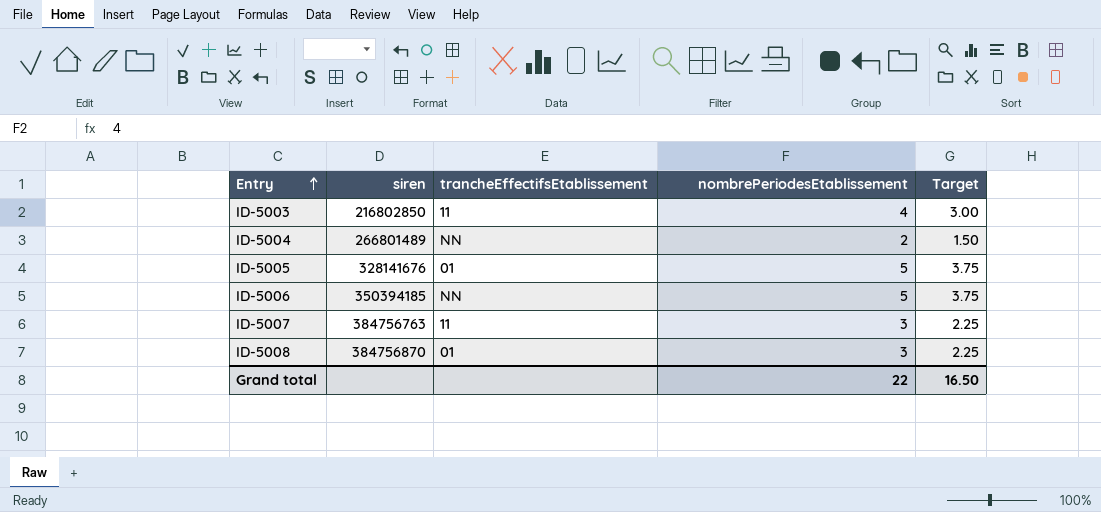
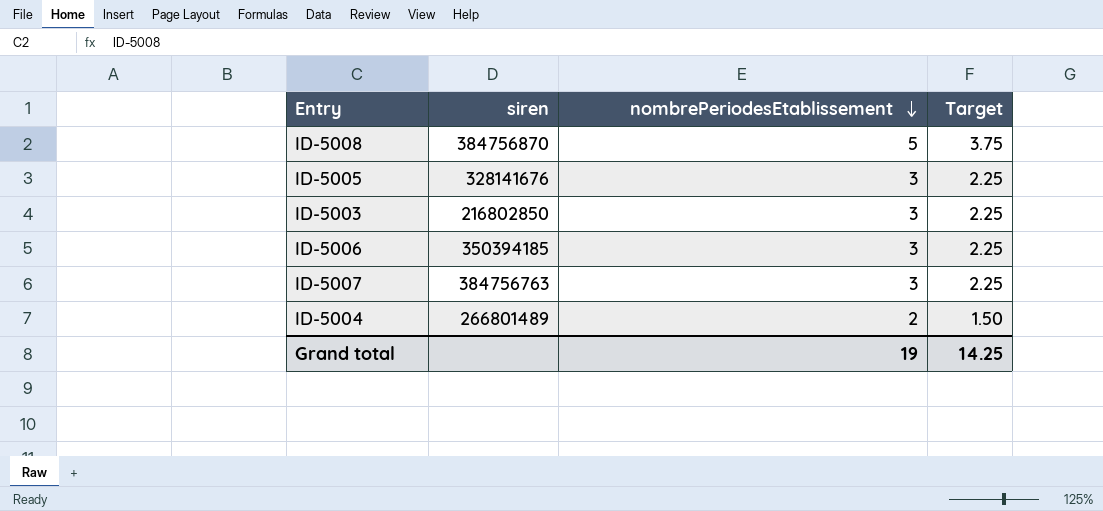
row order: Entry ascending -> nombrePeriodesEtablissement descending
column trancheEffectifsEtablissement | position: 3 -> none
ID-5008 | nombrePeriodesEtablissement: 3 -> 5
ID-5008 | Target: 2.25 -> 3.75
ID-5005 | nombrePeriodesEtablissement: 5 -> 3
ID-5005 | Target: 3.75 -> 2.25
ID-5003 | nombrePeriodesEtablissement: 4 -> 3
ID-5003 | Target: 3.00 -> 2.25
ID-5006 | nombrePeriodesEtablissement: 5 -> 3
ID-5006 | Target: 3.75 -> 2.25
Grand total | nombrePeriodesEtablissement: 22 -> 19
Grand total | Target: 16.50 -> 14.25

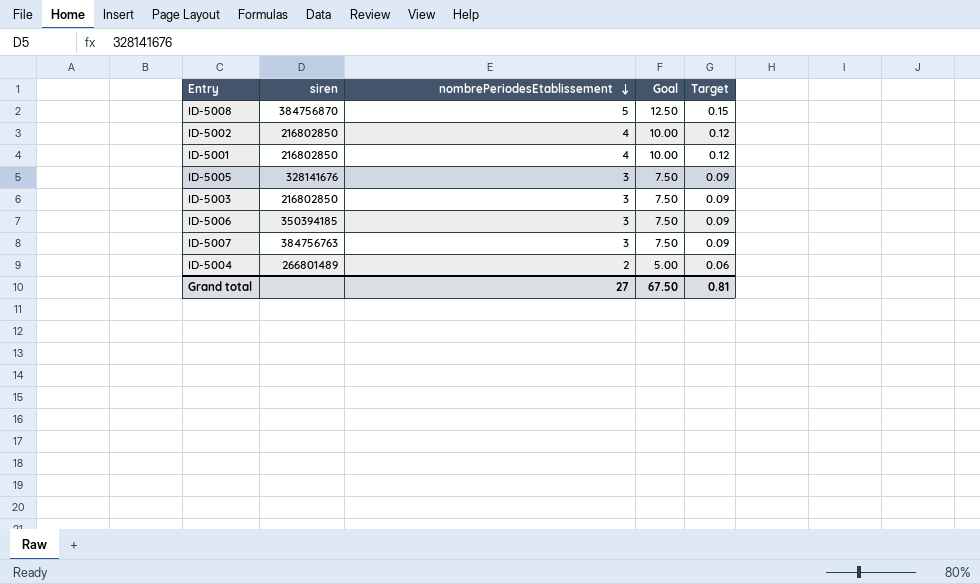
column Goal | formula: none -> [nombrePeriodesEtablissement] * 2.5
column Target | formula: [nombrePeriodesEtablissement] * 0.75 -> [nombrePeriodesEtablissement] * 0.03
row ID-5002: none -> 216802850 | 4 | 10.00 | 0.12
row ID-5001: none -> 216802850 | 4 | 10.00 | 0.12
Grand total | nombrePeriodesEtablissement: 19 -> 27
Grand total | Target: 14.25 -> 0.81

